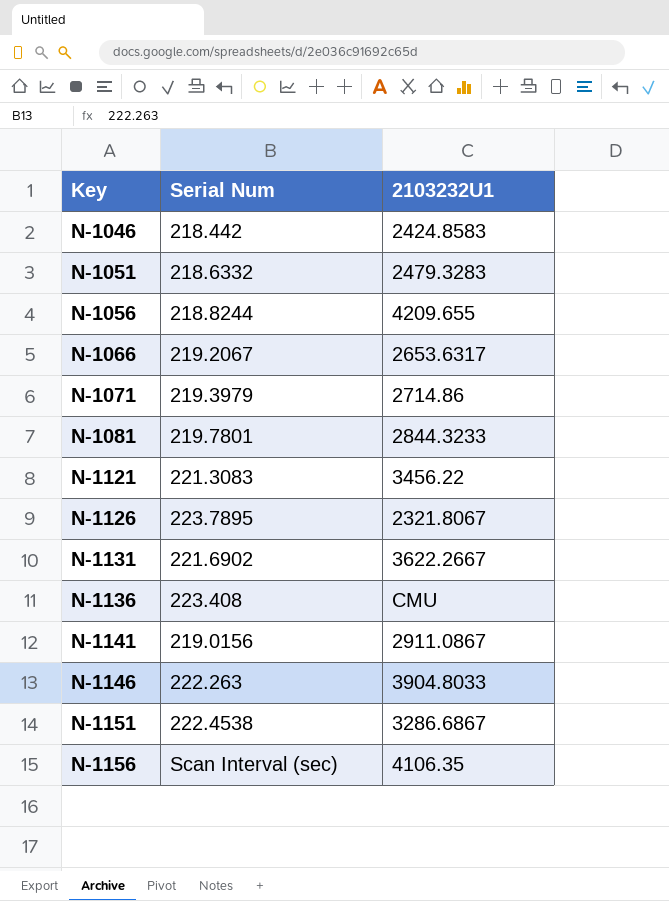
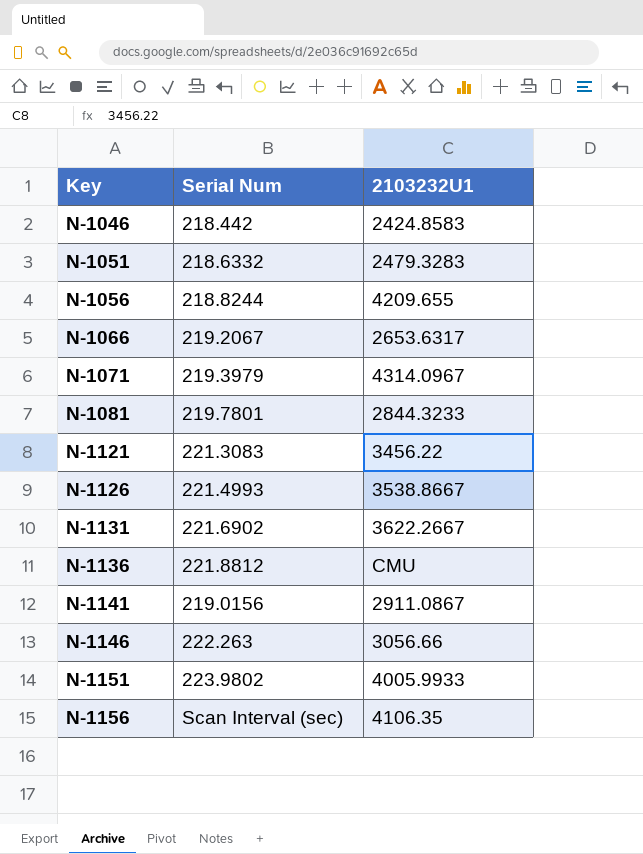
N-1071 | 2103232U1: 2714.86 -> 4314.0967
N-1126 | Serial Num: 223.7895 -> 221.4993
N-1126 | 2103232U1: 2321.8067 -> 3538.8667
N-1136 | Serial Num: 223.408 -> 221.8812
N-1146 | 2103232U1: 3904.8033 -> 3056.66
N-1151 | Serial Num: 222.4538 -> 223.9802
N-1151 | 2103232U1: 3286.6867 -> 4005.9933

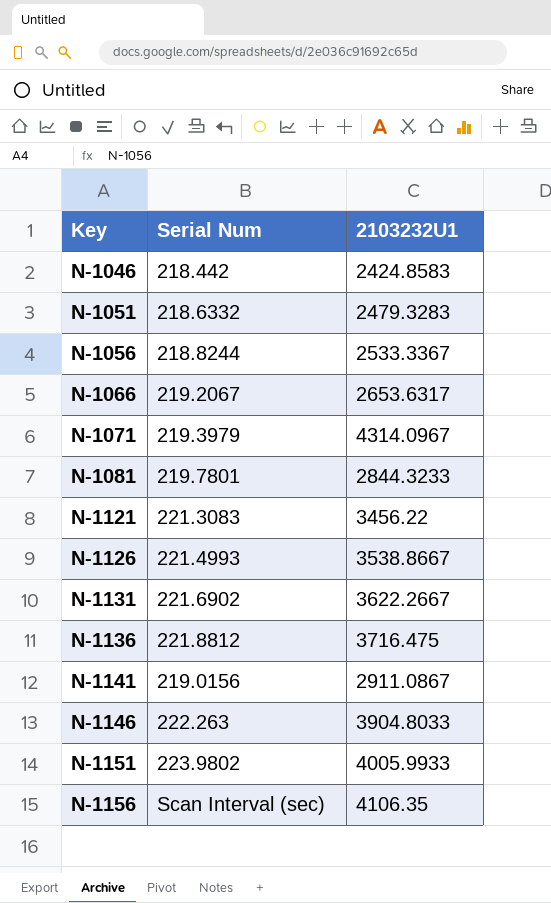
N-1056 | 2103232U1: 4209.655 -> 2533.3367
N-1136 | 2103232U1: CMU -> 3716.475
N-1146 | 2103232U1: 3056.66 -> 3904.8033

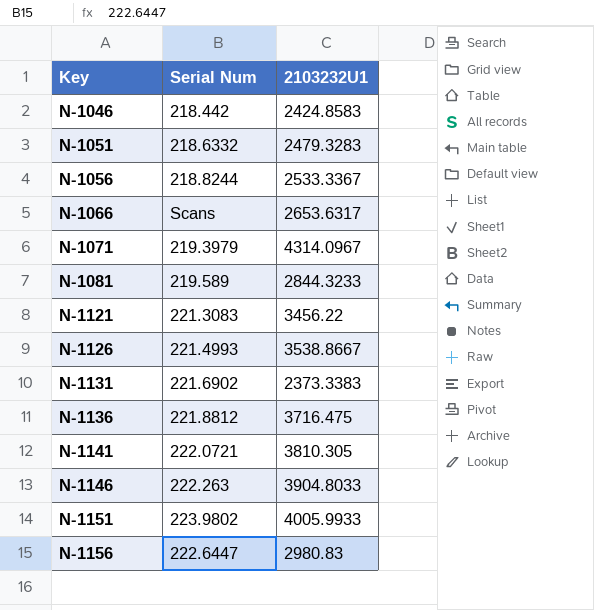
N-1066 | Serial Num: 219.2067 -> Scans
N-1081 | Serial Num: 219.7801 -> 219.589
N-1131 | 2103232U1: 3622.2667 -> 2373.3383
N-1141 | Serial Num: 219.0156 -> 222.0721
N-1141 | 2103232U1: 2911.0867 -> 3810.305
N-1156 | Serial Num: Scan Interval (sec) -> 222.6447
N-1156 | 2103232U1: 4106.35 -> 2980.83

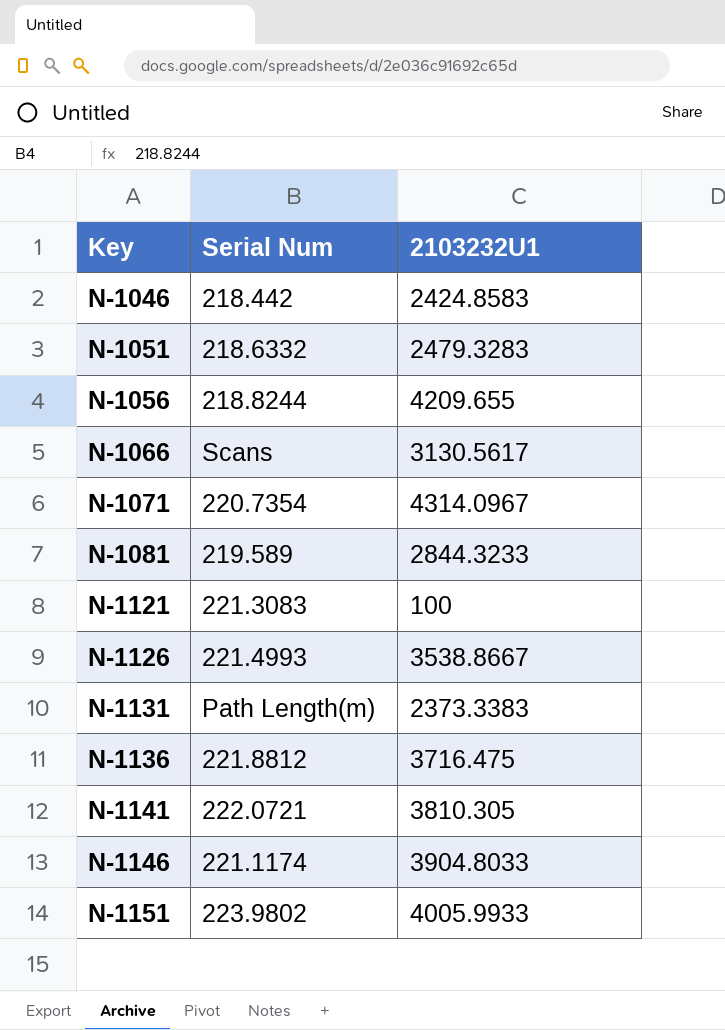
row N-1156: 222.6447 | 2980.83 -> none
N-1056 | 2103232U1: 2533.3367 -> 4209.655
N-1066 | 2103232U1: 2653.6317 -> 3130.5617
N-1071 | Serial Num: 219.3979 -> 220.7354
N-1121 | 2103232U1: 3456.22 -> 100
N-1131 | Serial Num: 221.6902 -> Path Length(m)
N-1146 | Serial Num: 222.263 -> 221.1174

